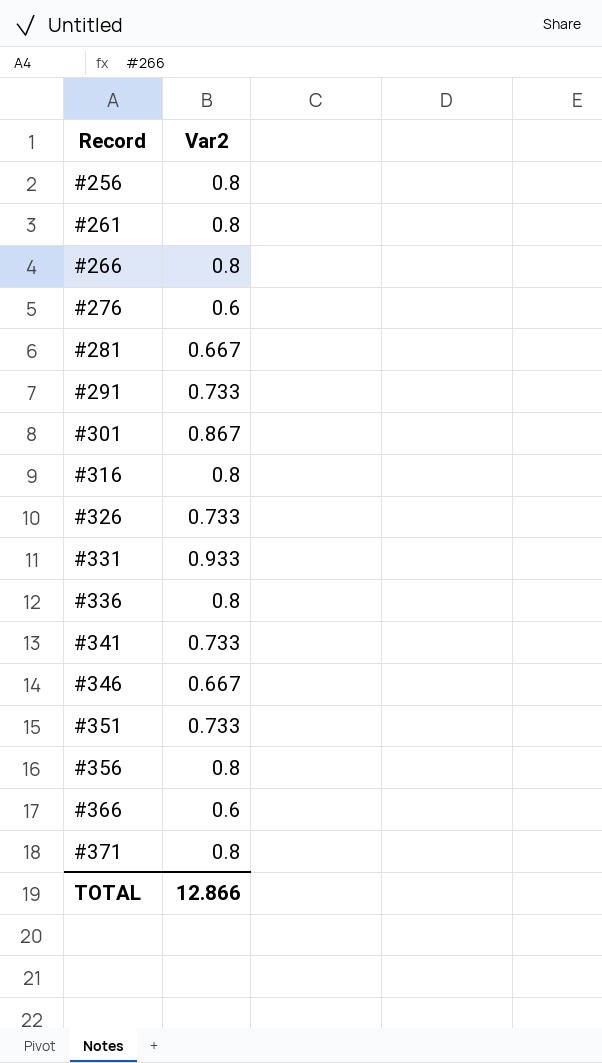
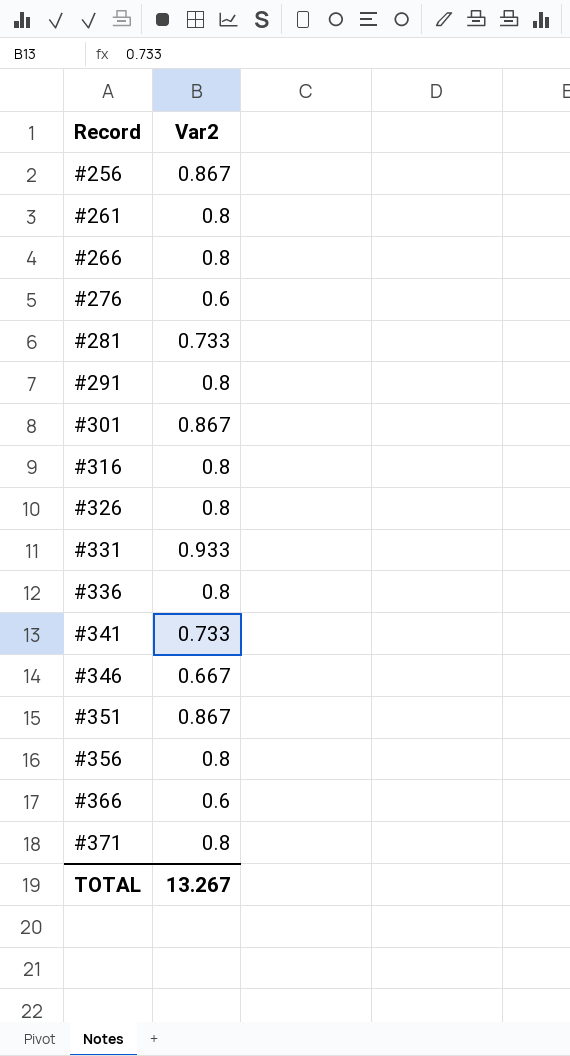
#256 | Var2: 0.8 -> 0.867
#281 | Var2: 0.667 -> 0.733
#291 | Var2: 0.733 -> 0.8
#326 | Var2: 0.733 -> 0.8
#351 | Var2: 0.733 -> 0.867
TOTAL | Var2: 12.866 -> 13.267

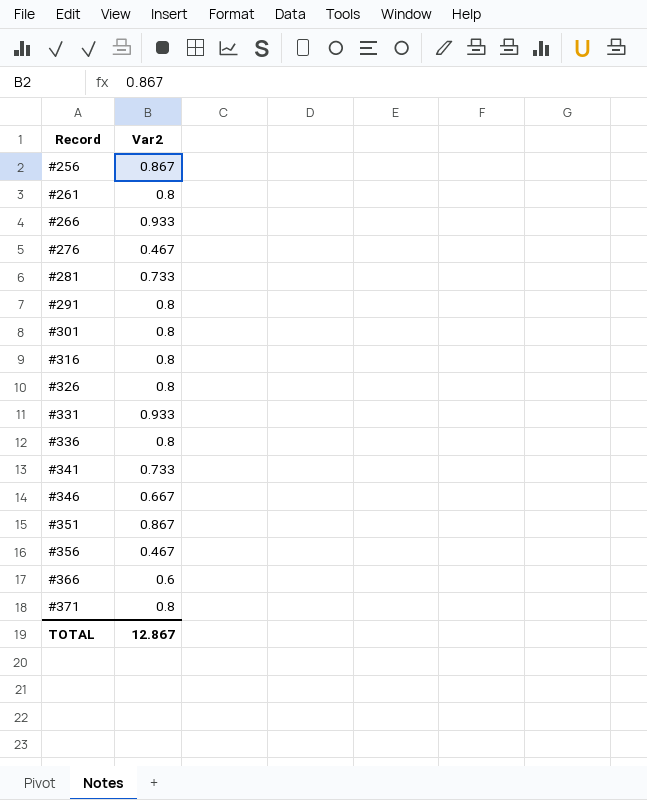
#266 | Var2: 0.8 -> 0.933
#276 | Var2: 0.6 -> 0.467
#301 | Var2: 0.867 -> 0.8
#356 | Var2: 0.8 -> 0.467
TOTAL | Var2: 13.267 -> 12.867

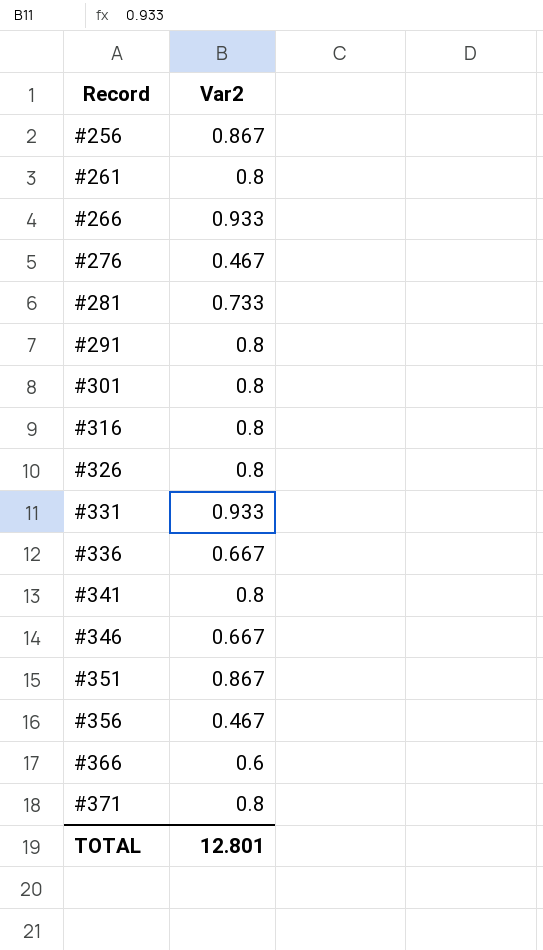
#336 | Var2: 0.8 -> 0.667
#341 | Var2: 0.733 -> 0.8
TOTAL | Var2: 12.867 -> 12.801

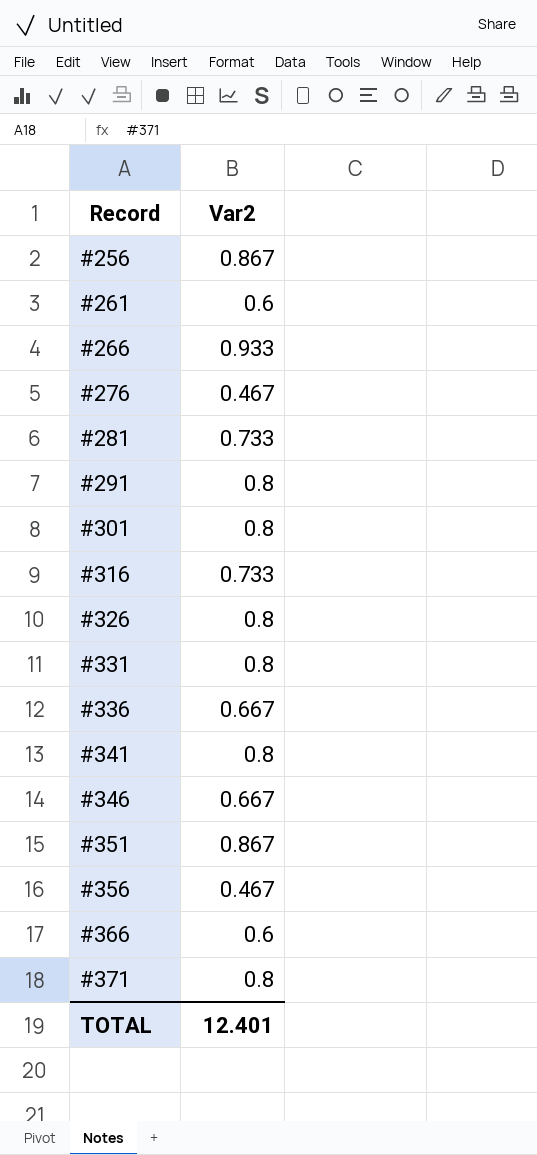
#261 | Var2: 0.8 -> 0.6
#316 | Var2: 0.8 -> 0.733
#331 | Var2: 0.933 -> 0.8
TOTAL | Var2: 12.801 -> 12.401

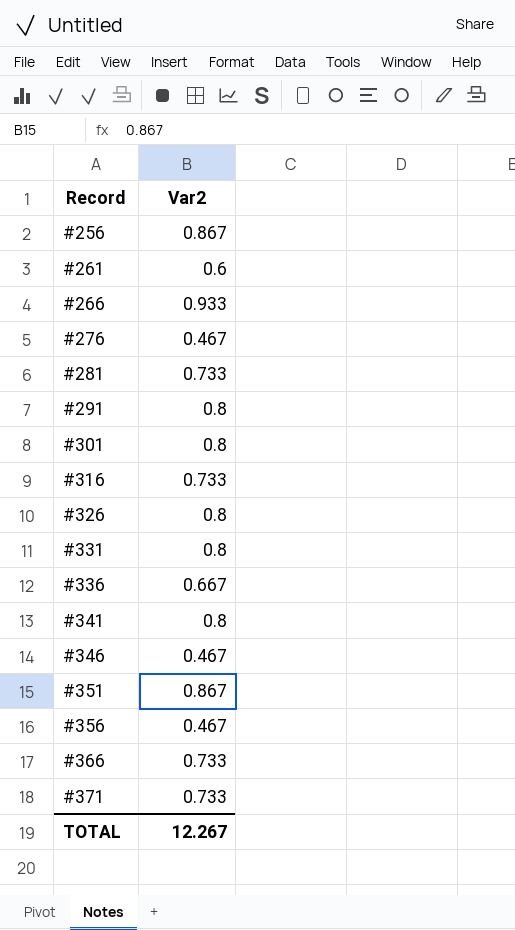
#346 | Var2: 0.667 -> 0.467
#366 | Var2: 0.6 -> 0.733
#371 | Var2: 0.8 -> 0.733
TOTAL | Var2: 12.401 -> 12.267

